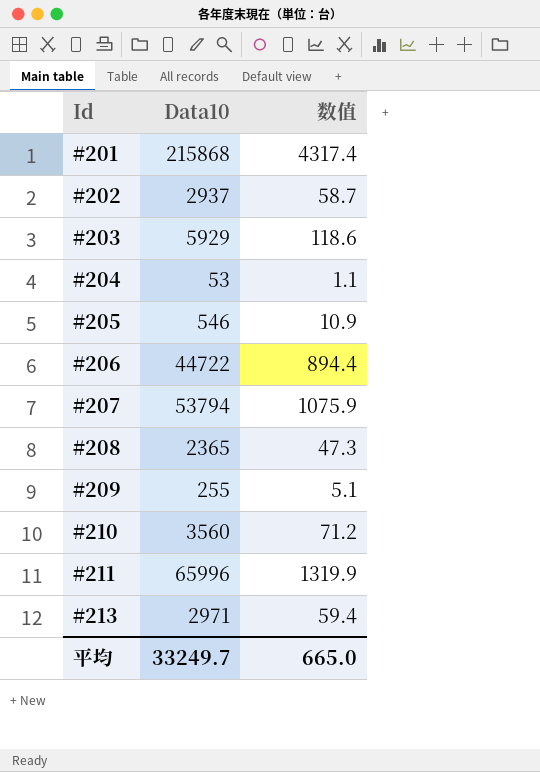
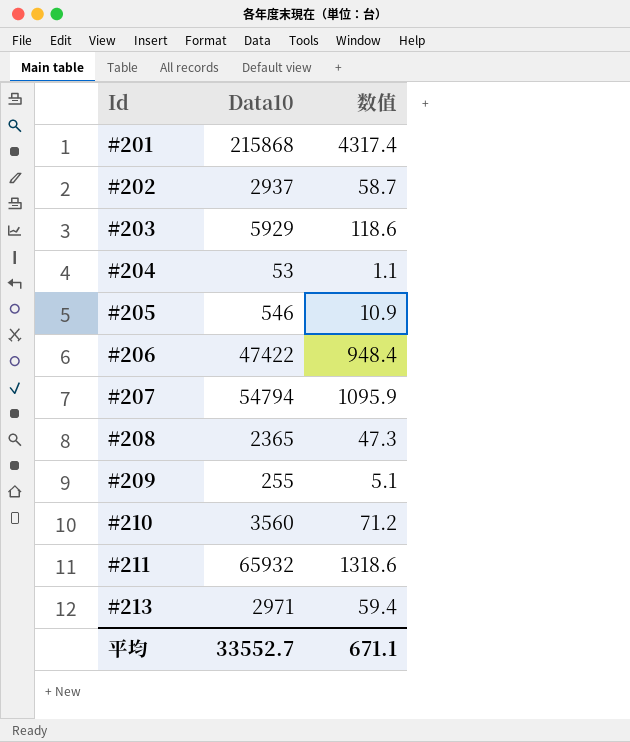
#206 | Data10: 44722 -> 47422
#206 | 数值: 894.4 -> 948.4
#207 | Data10: 53794 -> 54794
#207 | 数值: 1075.9 -> 1095.9
#211 | Data10: 65996 -> 65932
#211 | 数值: 1319.9 -> 1318.6
平均 | Data10: 33249.7 -> 33552.7
平均 | 数值: 665.0 -> 671.1

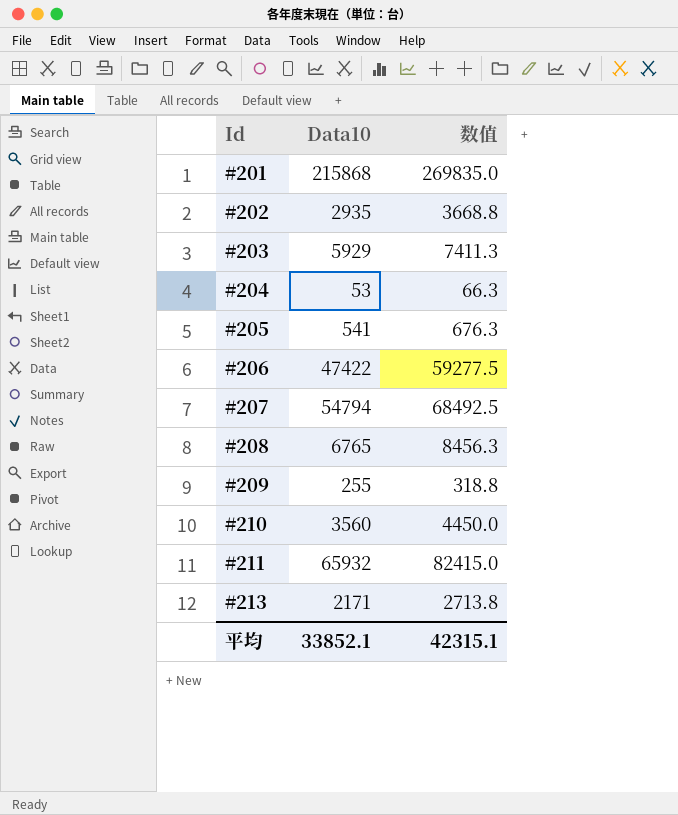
column 数值 | formula: [Data10] * 0.02 -> [Data10] * 1.25
#202 | Data10: 2937 -> 2935
#205 | Data10: 546 -> 541
#208 | Data10: 2365 -> 6765
#213 | Data10: 2971 -> 2171
平均 | Data10: 33552.7 -> 33852.1
平均 | 数值: 671.1 -> 42315.1

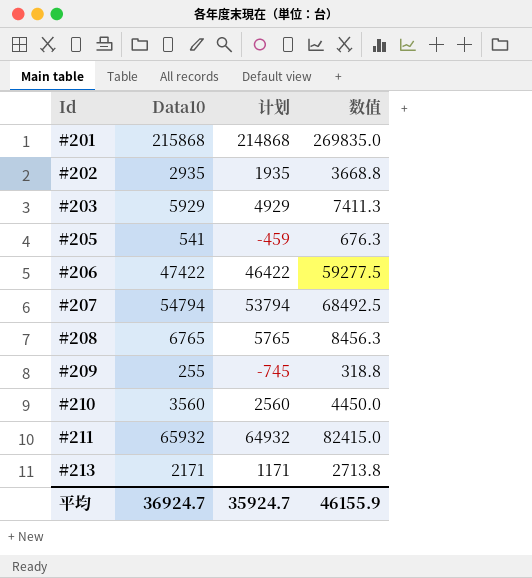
column 计划 | formula: none -> [Data10] - 1000
row #204: 53 | 66.3 -> none
平均 | Data10: 33852.1 -> 36924.7
平均 | 数值: 42315.1 -> 46155.9

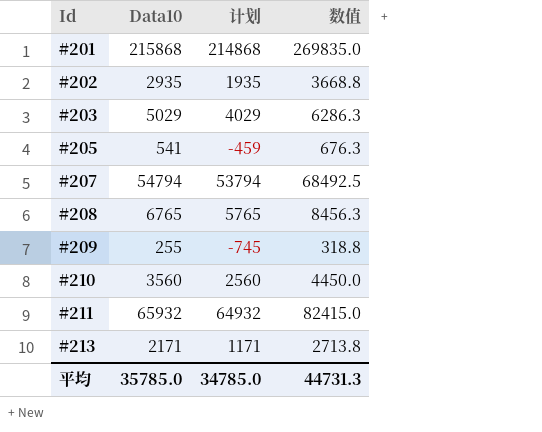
row #206: 47422 | 46422 | 59277.5 -> none
#203 | Data10: 5929 -> 5029
#203 | 计划: 4929 -> 4029
#203 | 数值: 7411.3 -> 6286.3
平均 | Data10: 36924.7 -> 35785.0
平均 | 计划: 35924.7 -> 34785.0
平均 | 数值: 46155.9 -> 44731.3

